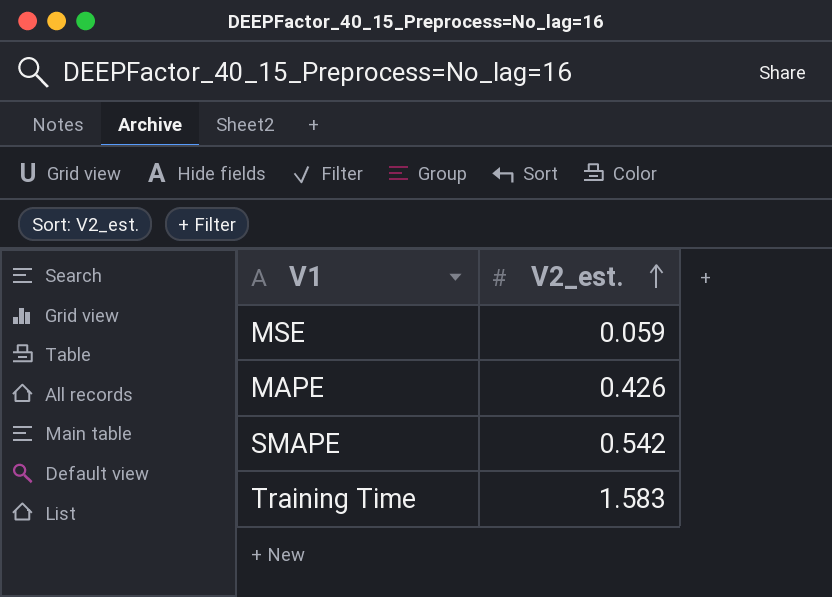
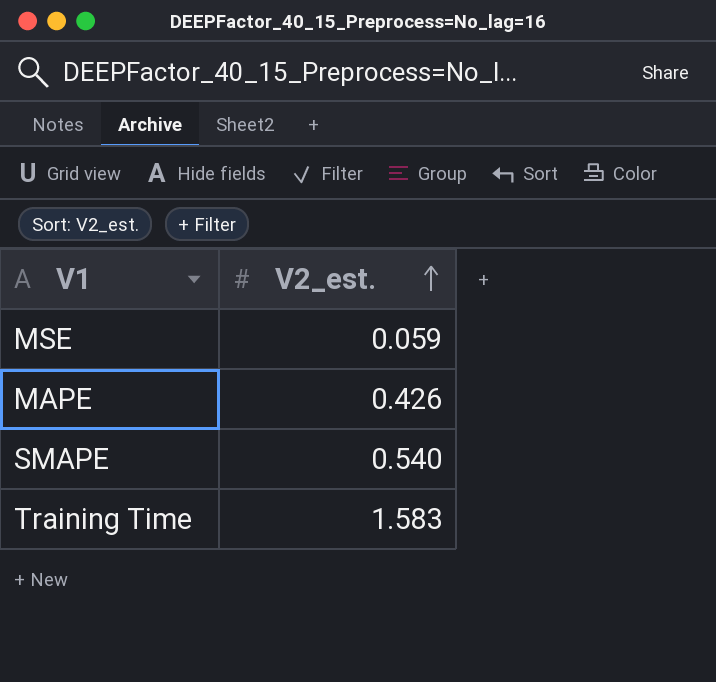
SMAPE | V2_est.: 0.542 -> 0.540

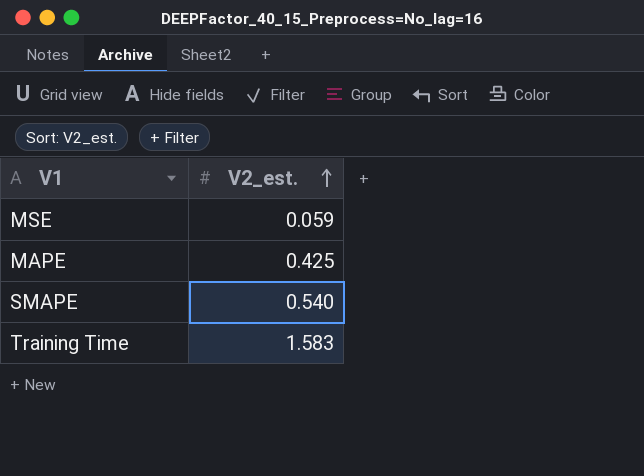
MAPE | V2_est.: 0.426 -> 0.425

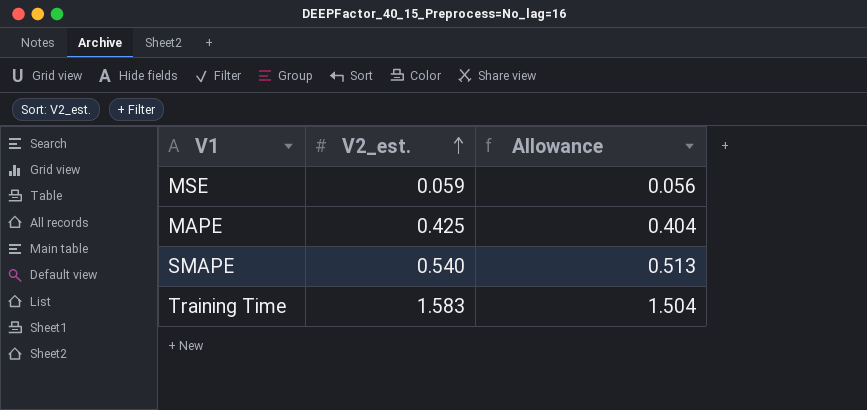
column Allowance | formula: none -> [V2_est.] * 0.95

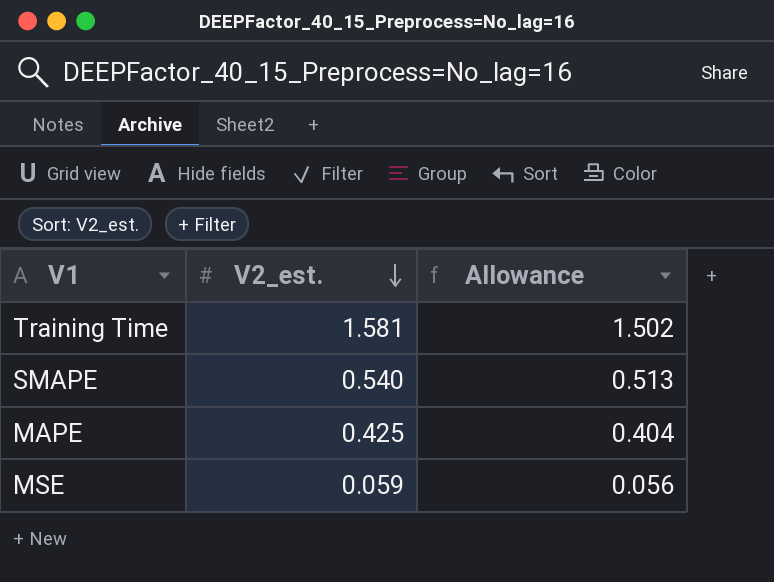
row order: V2_est. ascending -> V2_est. descending
Training Time | V2_est.: 1.583 -> 1.581
Training Time | Allowance: 1.504 -> 1.502

